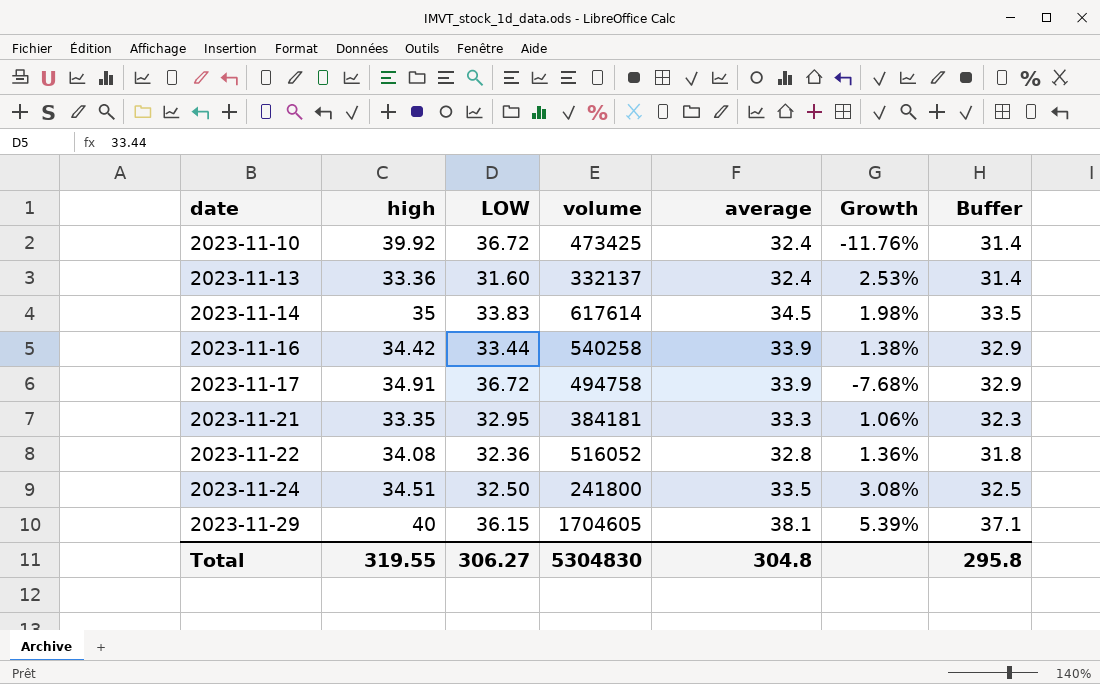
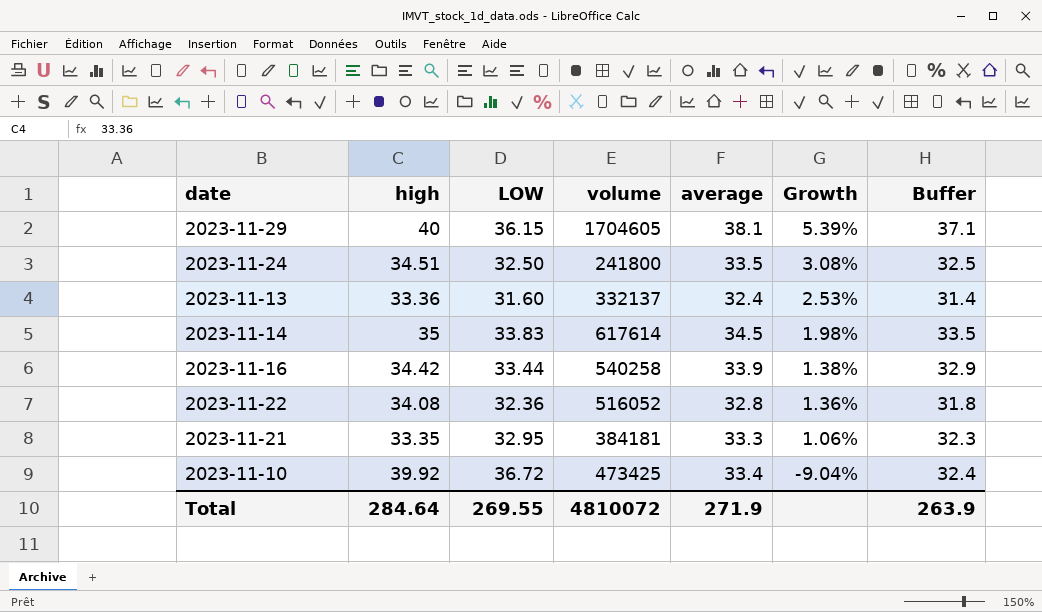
row order: date ascending -> Growth descending
row 2023-11-17: 34.91 | 36.72 | 494758 | 33.9 | -7.68% | 32.9 -> none
2023-11-10 | average: 32.4 -> 33.4
2023-11-10 | Growth: -11.76% -> -9.04%
2023-11-10 | Buffer: 31.4 -> 32.4
Total | high: 319.55 -> 284.64
Total | LOW: 306.27 -> 269.55
Total | volume: 5304830 -> 4810072
Total | average: 304.8 -> 271.9
Total | Buffer: 295.8 -> 263.9

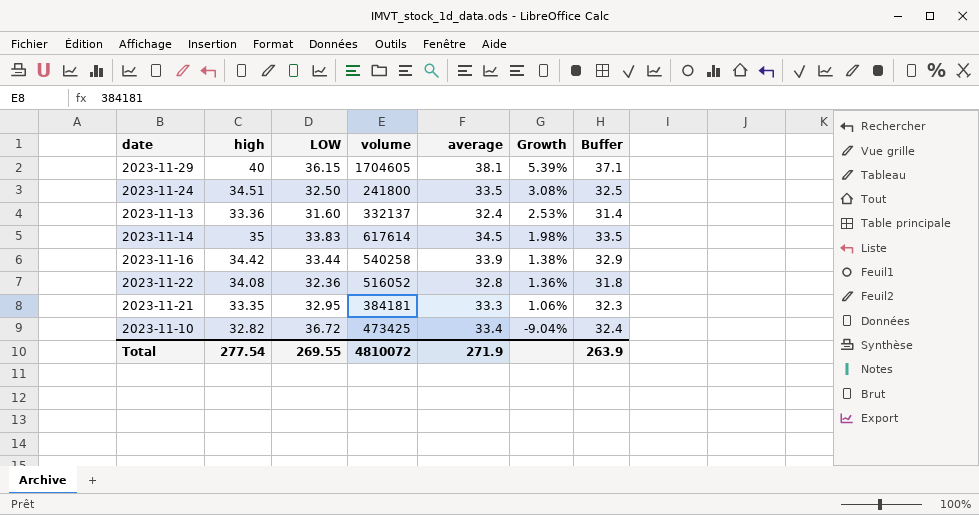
2023-11-10 | high: 39.92 -> 32.82
Total | high: 284.64 -> 277.54

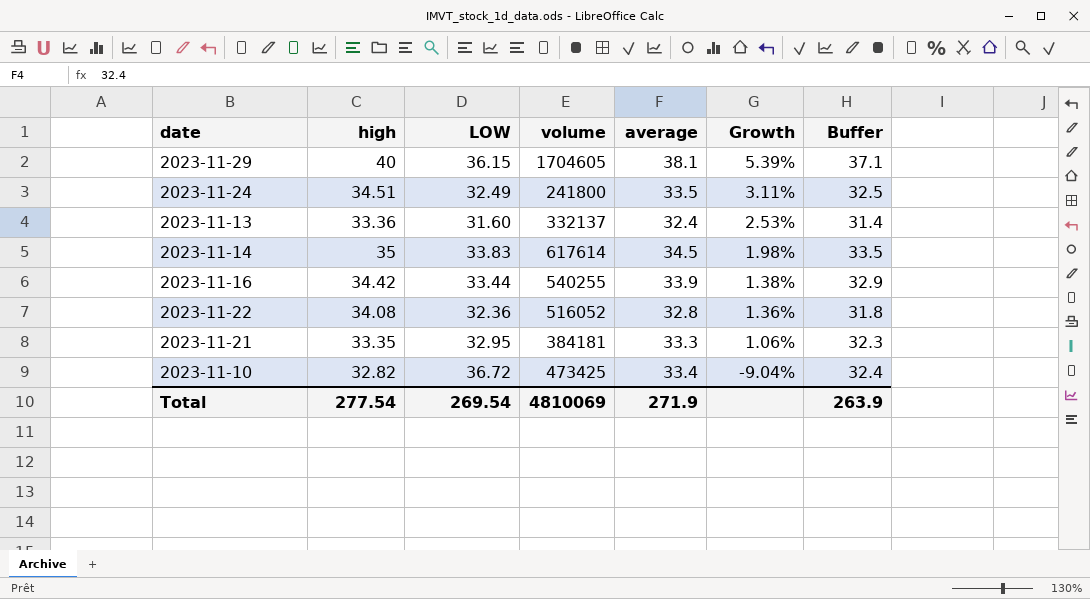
2023-11-24 | LOW: 32.50 -> 32.49
2023-11-24 | Growth: 3.08% -> 3.11%
2023-11-16 | volume: 540258 -> 540255
Total | LOW: 269.55 -> 269.54
Total | volume: 4810072 -> 4810069

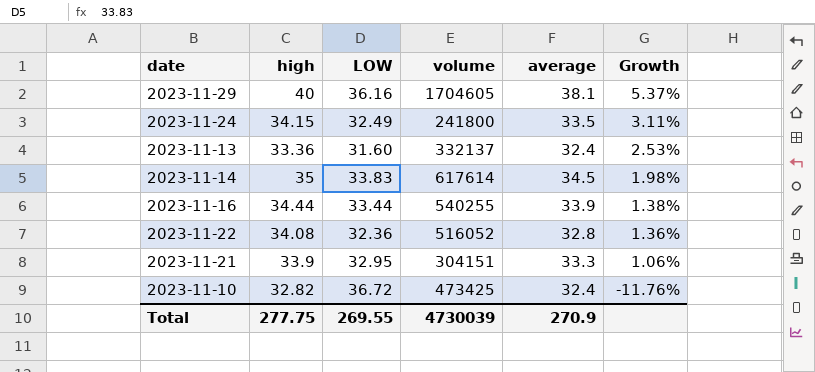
column Buffer | formula: [average] - 1 -> none
2023-11-29 | LOW: 36.15 -> 36.16
2023-11-29 | Growth: 5.39% -> 5.37%
2023-11-24 | high: 34.51 -> 34.15
2023-11-16 | high: 34.42 -> 34.44
2023-11-21 | high: 33.35 -> 33.9
2023-11-21 | volume: 384181 -> 304151
2023-11-10 | average: 33.4 -> 32.4
2023-11-10 | Growth: -9.04% -> -11.76%
Total | high: 277.54 -> 277.75
Total | LOW: 269.54 -> 269.55
Total | volume: 4810069 -> 4730039
Total | average: 271.9 -> 270.9

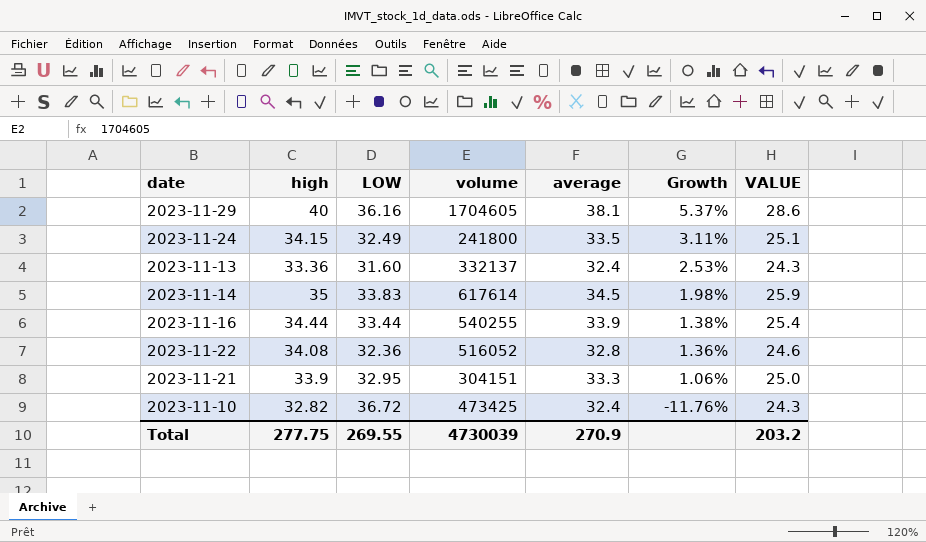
column VALUE | formula: none -> [average] * 0.75

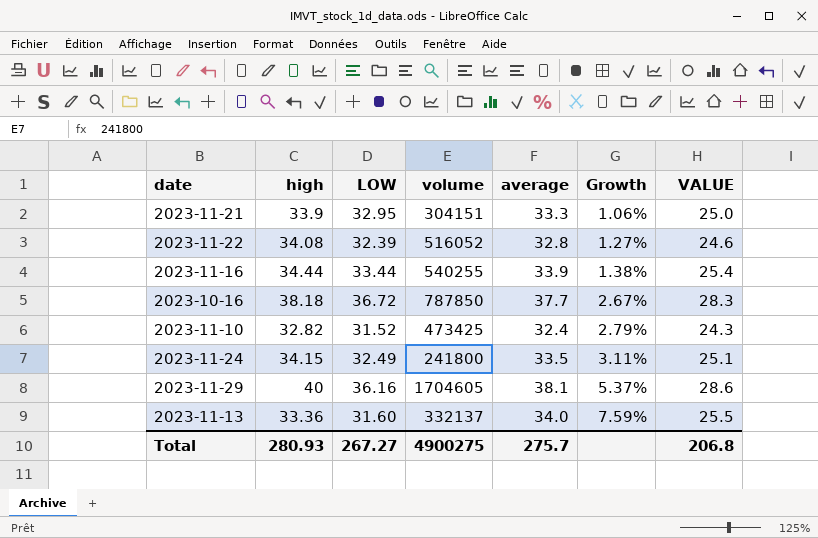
row order: Growth descending -> Growth ascending
row 2023-11-14: 35 | 33.83 | 617614 | 34.5 | 1.98% | 25.9 -> none
2023-11-22 | LOW: 32.36 -> 32.39
2023-11-22 | Growth: 1.36% -> 1.27%
row 2023-10-16: none -> 38.18 | 36.72 | 787850 | 37.7 | 2.67% | 28.3
2023-11-10 | LOW: 36.72 -> 31.52
2023-11-10 | Growth: -11.76% -> 2.79%
2023-11-13 | average: 32.4 -> 34.0
2023-11-13 | Growth: 2.53% -> 7.59%
2023-11-13 | VALUE: 24.3 -> 25.5
Total | high: 277.75 -> 280.93
Total | LOW: 269.55 -> 267.27
Total | volume: 4730039 -> 4900275
Total | average: 270.9 -> 275.7
Total | VALUE: 203.2 -> 206.8

